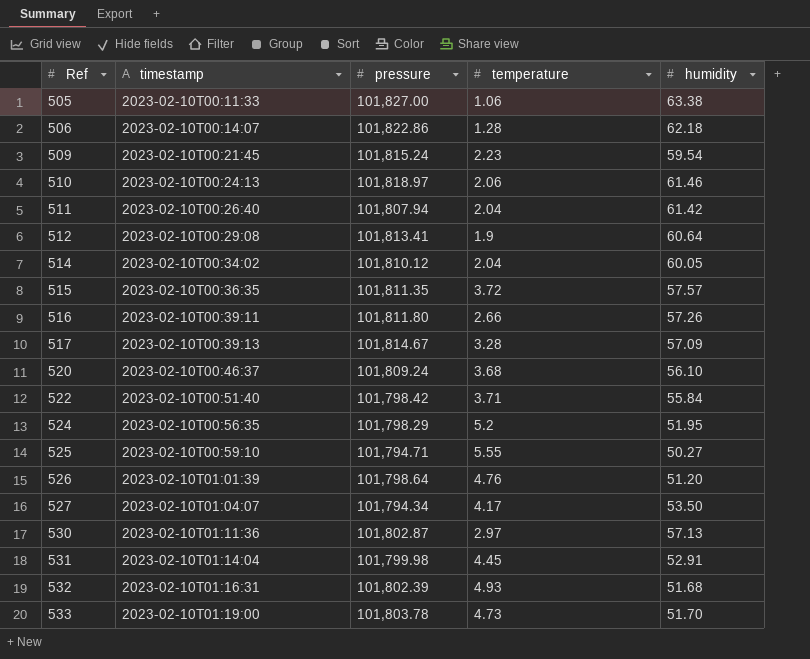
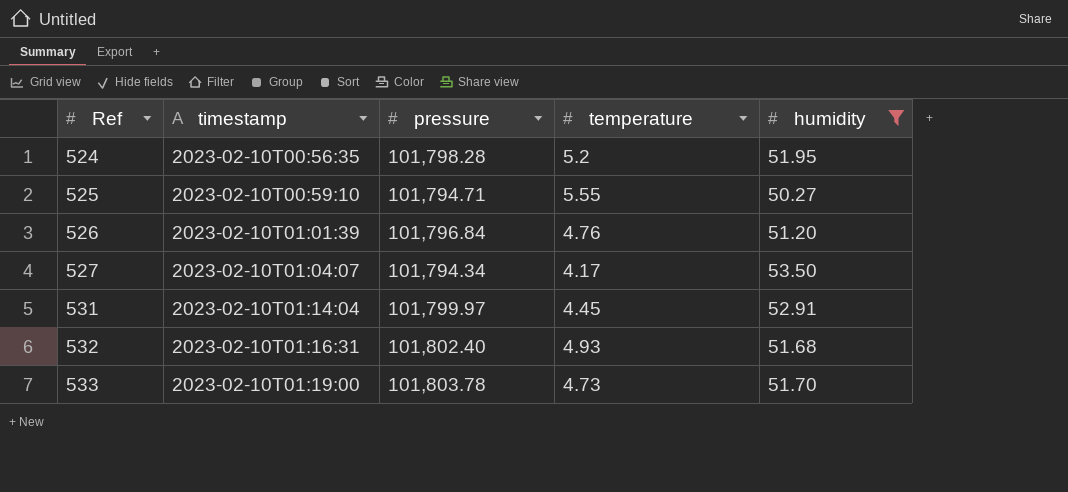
filter: none -> humidity <= 53.50
524 | pressure: 101,798.29 -> 101,798.28
526 | pressure: 101,798.64 -> 101,796.84
531 | pressure: 101,799.98 -> 101,799.97
532 | pressure: 101,802.39 -> 101,802.40

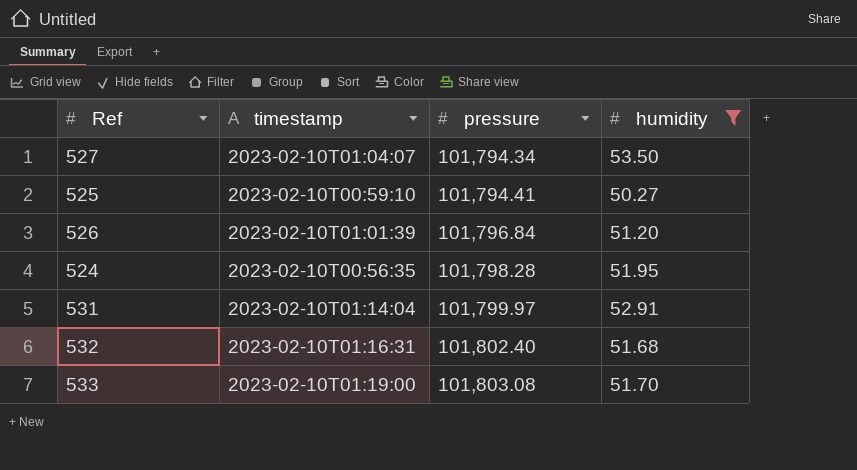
row order: Ref ascending -> pressure ascending
column temperature | position: 4 -> none
525 | pressure: 101,794.71 -> 101,794.41
533 | pressure: 101,803.78 -> 101,803.08

